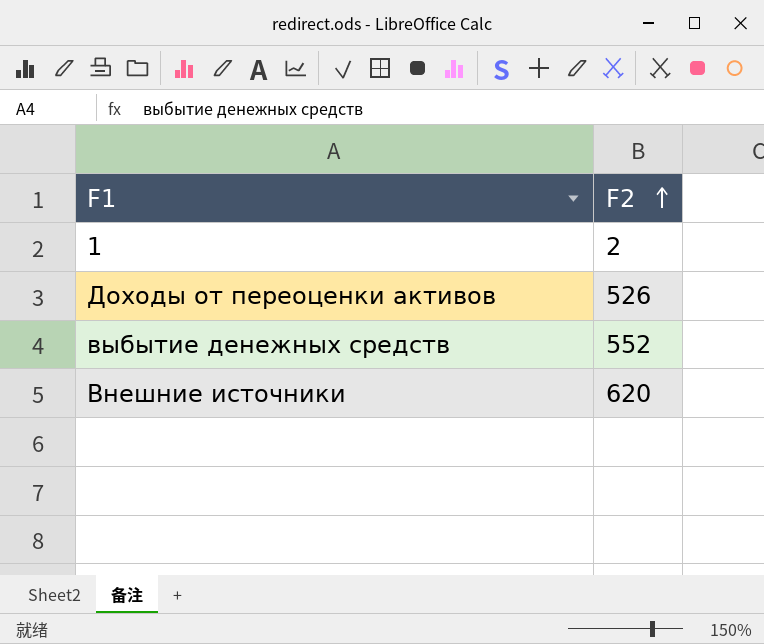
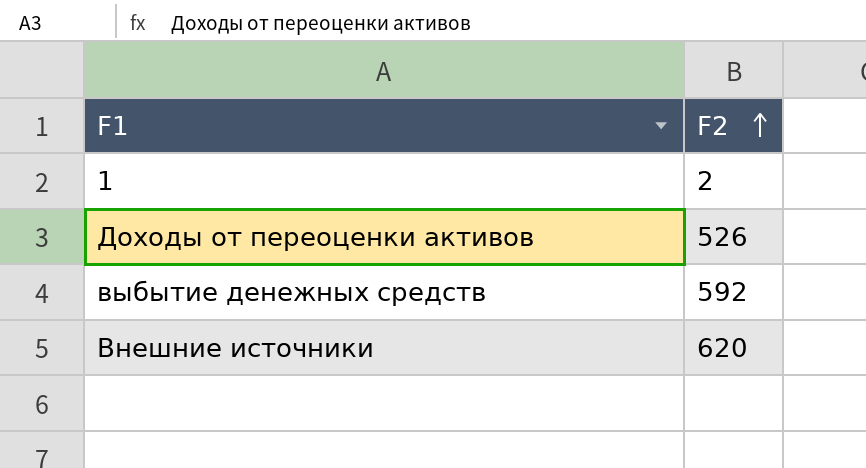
выбытие денежных средств | F2: 552 -> 592

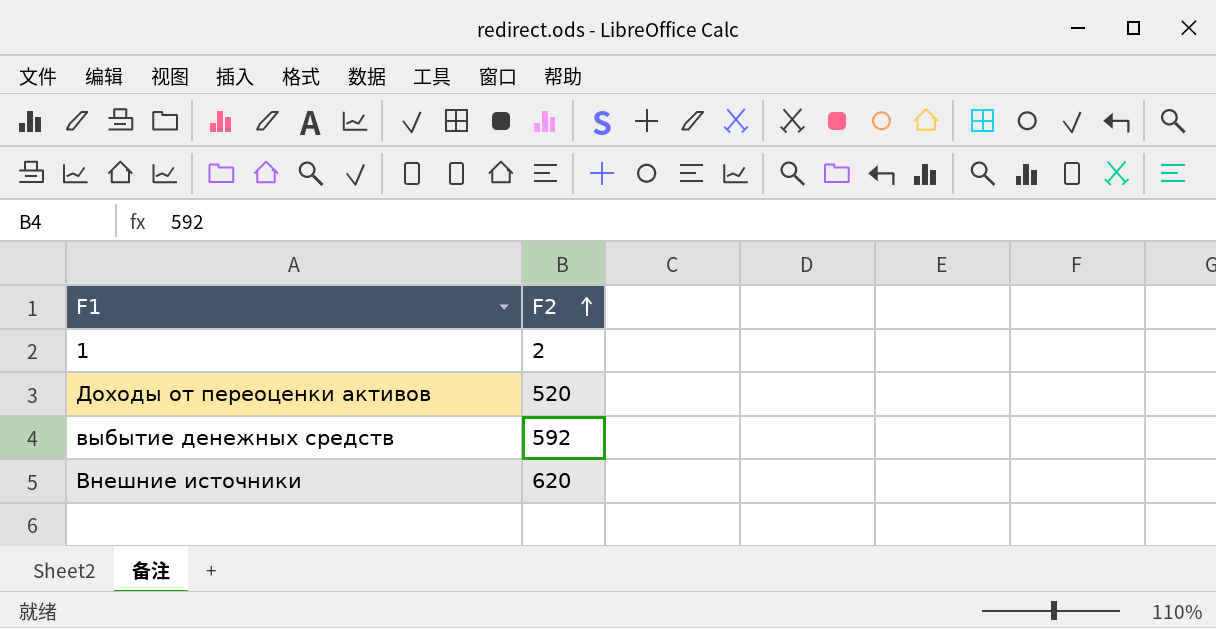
Доходы от переоценки активов | F2: 526 -> 520

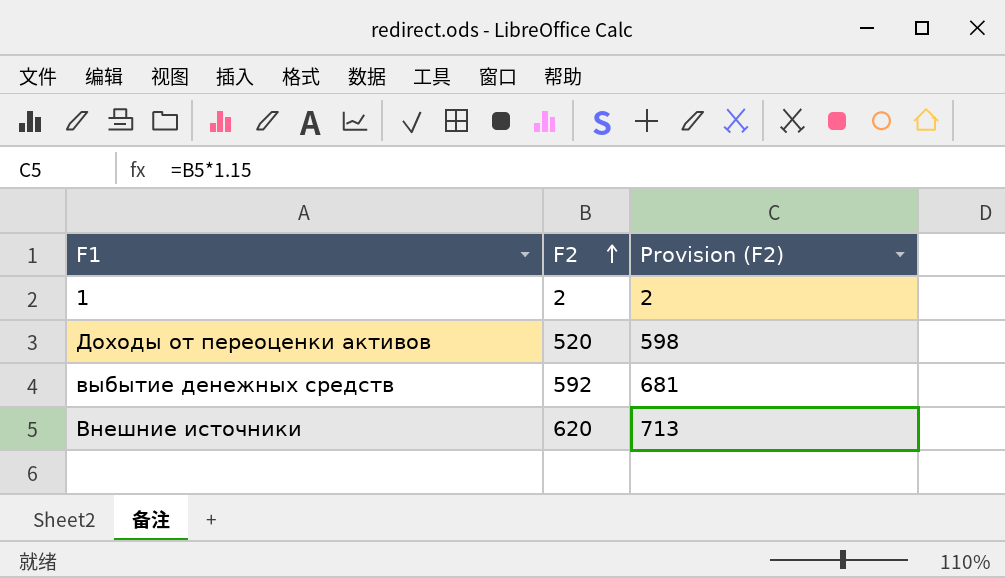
column Provision (F2) | formula: none -> [F2] * 1.15

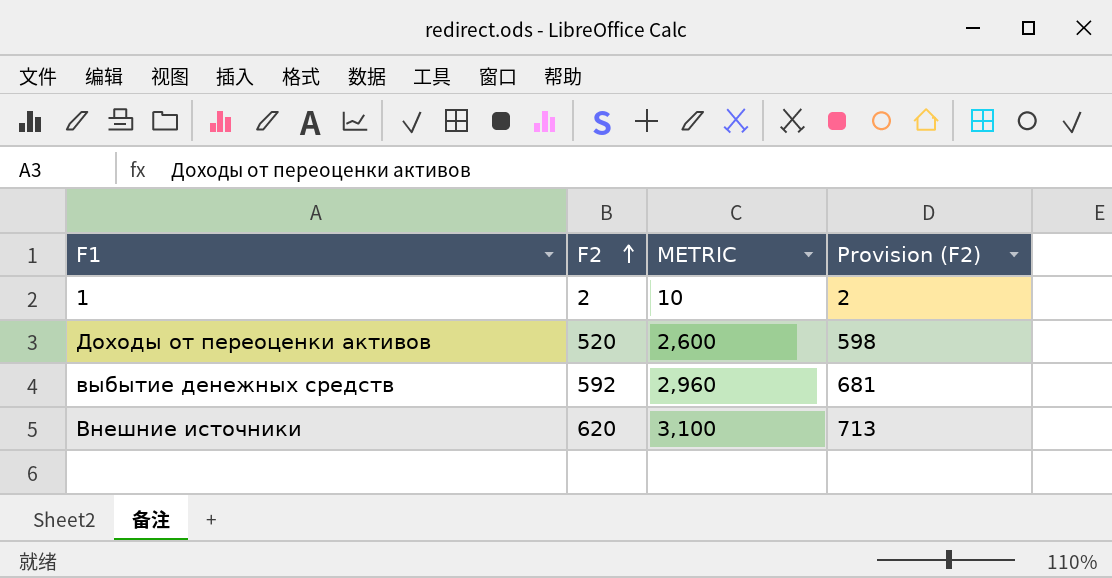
column METRIC | formula: none -> [F2] * 5

